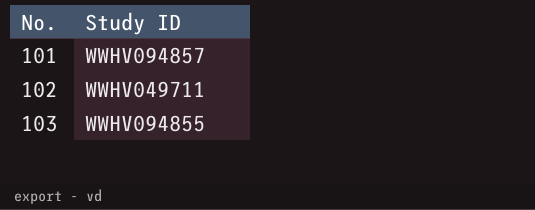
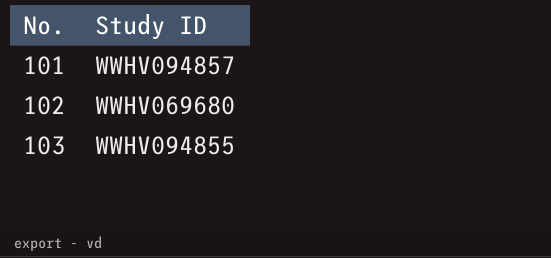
102 | Study ID: WWHV049711 -> WWHV069680

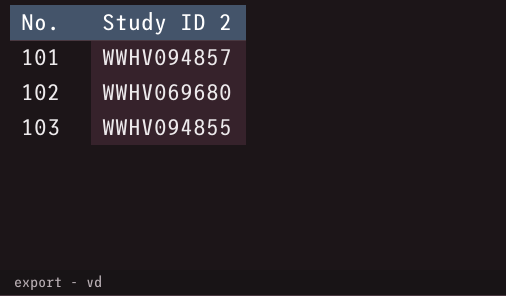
column name: Study ID -> Study ID 2

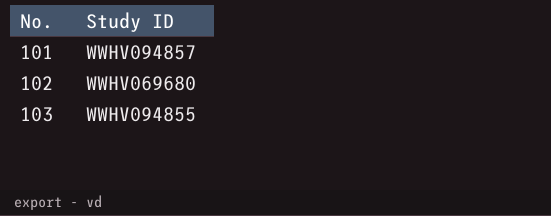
column name: Study ID 2 -> Study ID

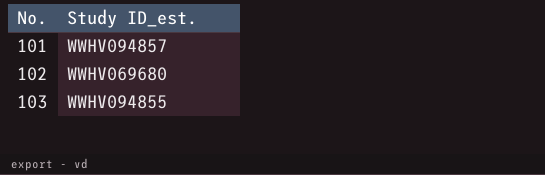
column name: Study ID -> Study ID_est.

